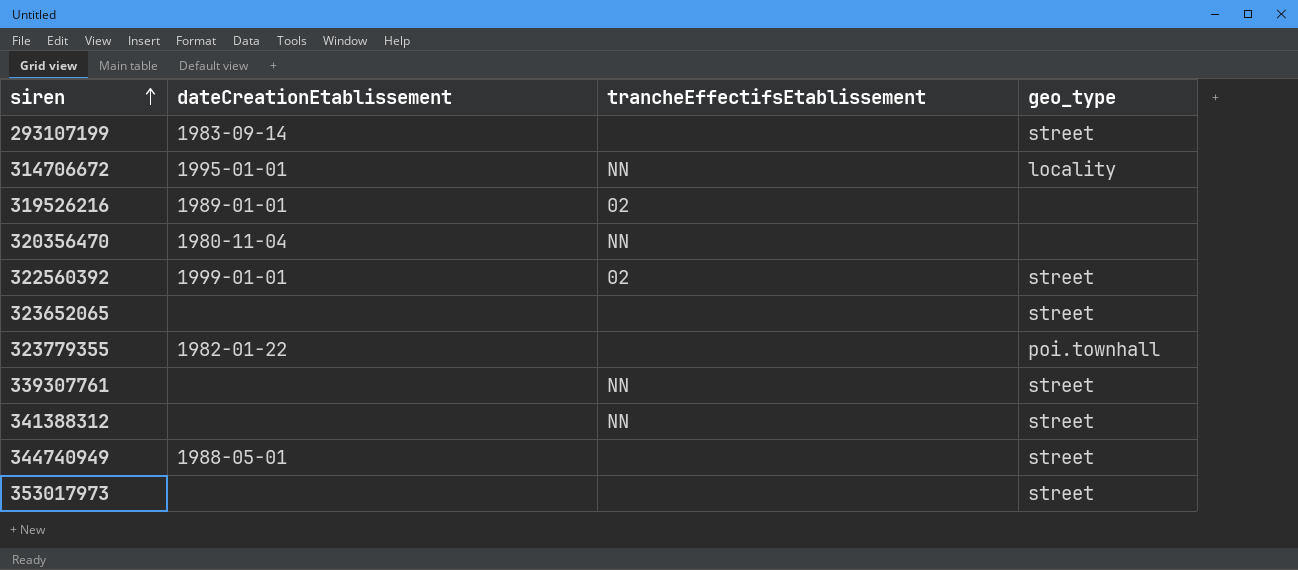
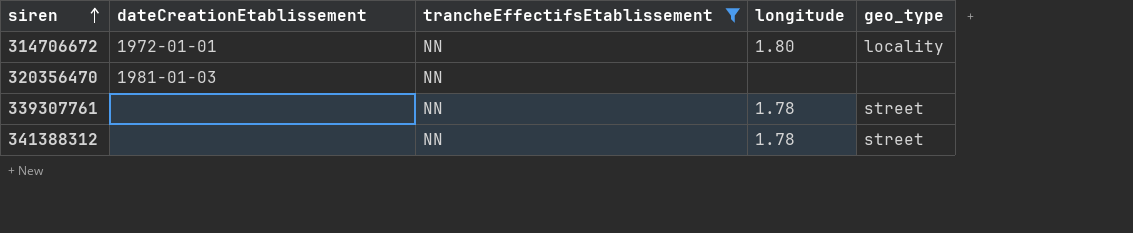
filter: none -> trancheEffectifsEtablissement = NN
column longitude | position: none -> 4
314706672 | dateCreationEtablissement: 1995-01-01 -> 1972-01-01
320356470 | dateCreationEtablissement: 1980-11-04 -> 1981-01-03

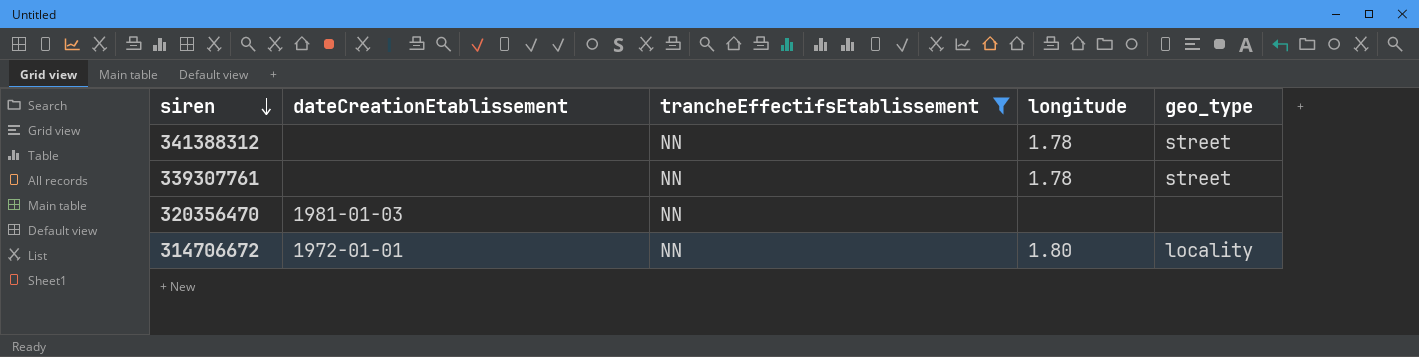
row order: siren ascending -> siren descending

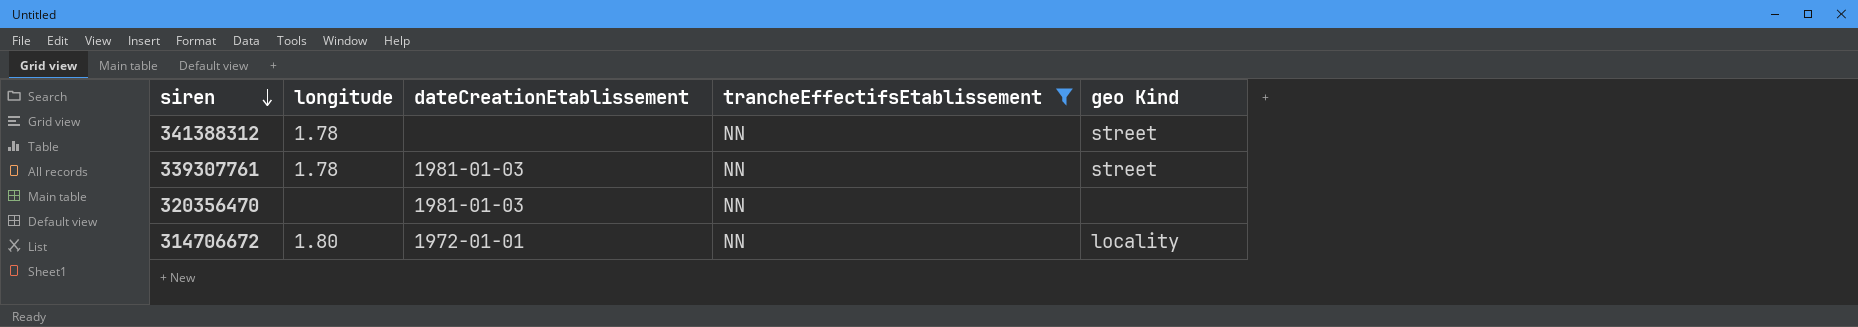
column longitude | position: 4 -> 2
column name: geo_type -> geo Kind
339307761 | dateCreationEtablissement: none -> 1981-01-03

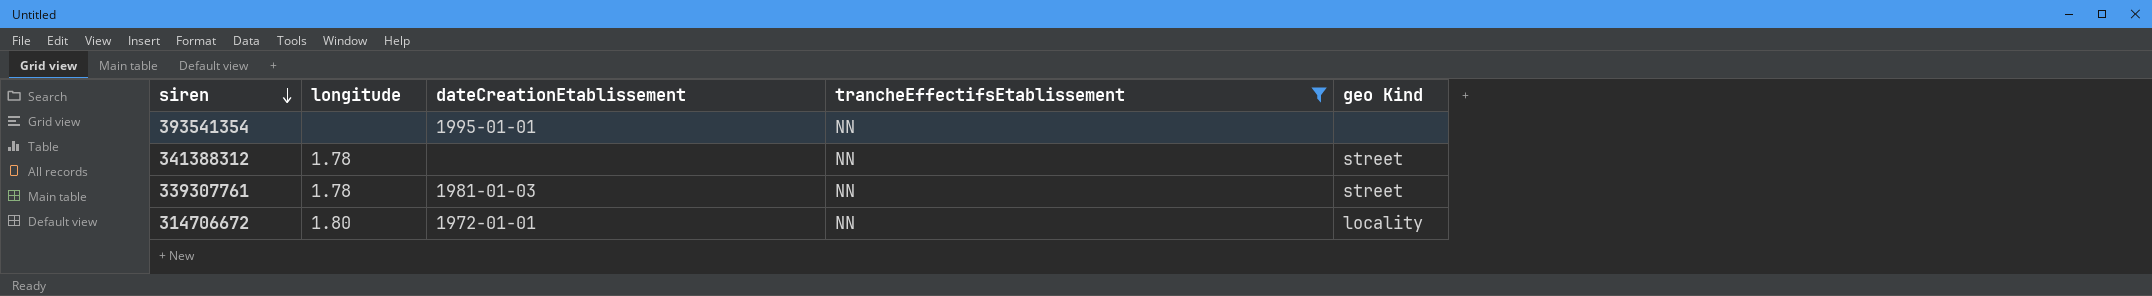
row 320356470: none | 1981-01-03 | NN | none -> none
row 393541354: none -> none | 1995-01-01 | NN | none

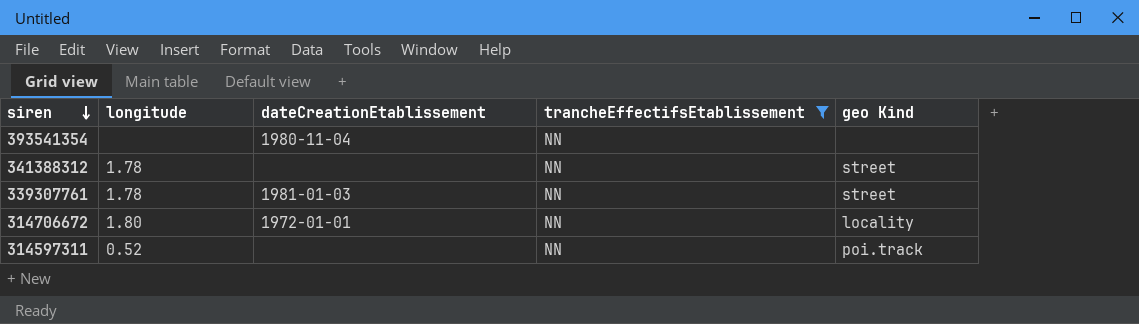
393541354 | dateCreationEtablissement: 1995-01-01 -> 1980-11-04
row 314597311: none -> 0.52 | none | NN | poi.track

